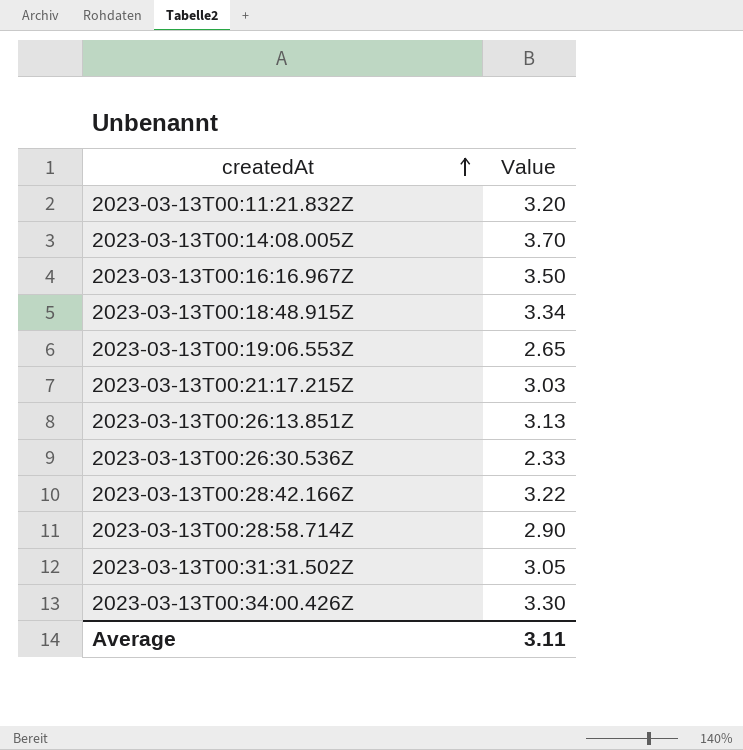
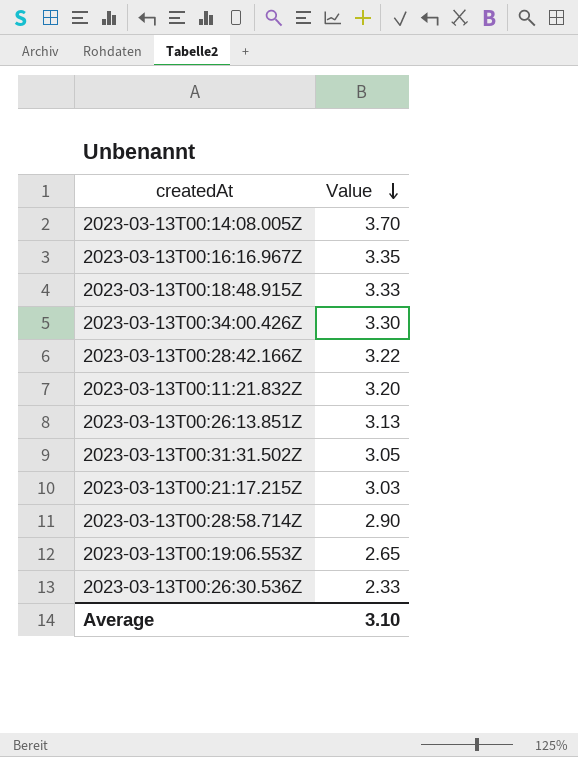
row order: createdAt ascending -> Value descending
2023-03-13T00:16:16.967Z | Value: 3.50 -> 3.35
2023-03-13T00:18:48.915Z | Value: 3.34 -> 3.33
Average | Value: 3.11 -> 3.10

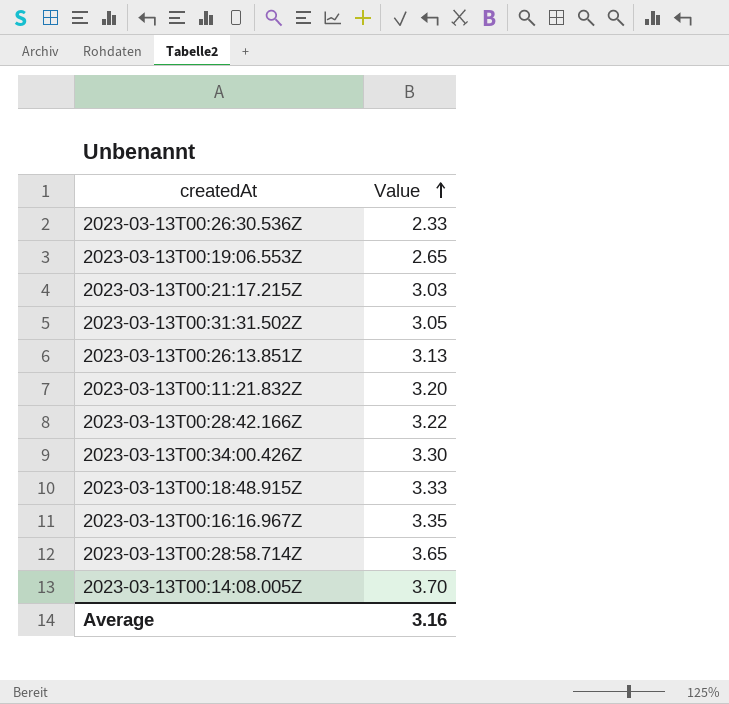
row order: Value descending -> Value ascending
2023-03-13T00:28:58.714Z | Value: 2.90 -> 3.65
Average | Value: 3.10 -> 3.16

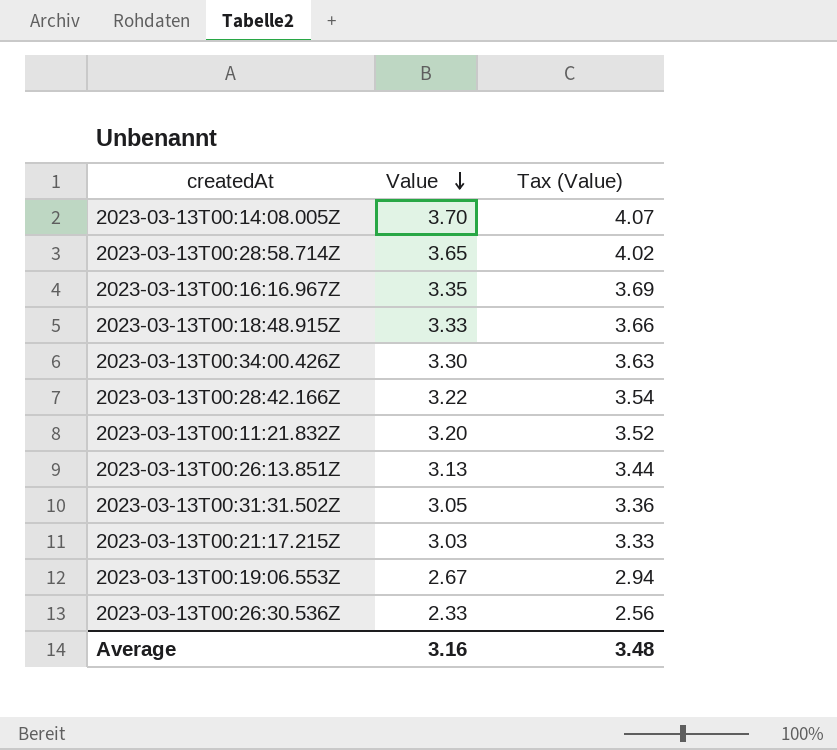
row order: Value ascending -> Value descending
column Tax (Value) | formula: none -> [Value] * 1.1
2023-03-13T00:19:06.553Z | Value: 2.65 -> 2.67

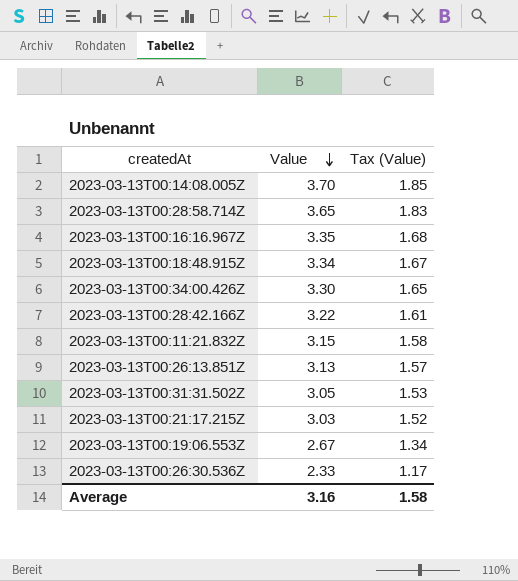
column Tax (Value) | formula: [Value] * 1.1 -> [Value] * 0.5
2023-03-13T00:18:48.915Z | Value: 3.33 -> 3.34
2023-03-13T00:11:21.832Z | Value: 3.20 -> 3.15
Average | Tax (Value): 3.48 -> 1.58

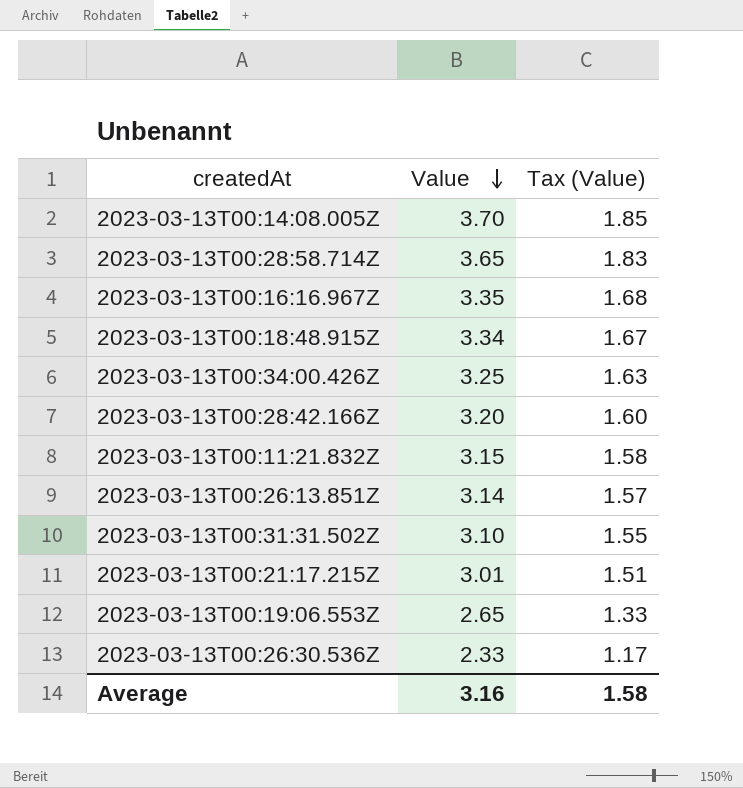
2023-03-13T00:34:00.426Z | Value: 3.30 -> 3.25
2023-03-13T00:34:00.426Z | Tax (Value): 1.65 -> 1.63
2023-03-13T00:28:42.166Z | Value: 3.22 -> 3.20
2023-03-13T00:28:42.166Z | Tax (Value): 1.61 -> 1.60
2023-03-13T00:26:13.851Z | Value: 3.13 -> 3.14
2023-03-13T00:31:31.502Z | Value: 3.05 -> 3.10
2023-03-13T00:31:31.502Z | Tax (Value): 1.53 -> 1.55
2023-03-13T00:21:17.215Z | Value: 3.03 -> 3.01
2023-03-13T00:21:17.215Z | Tax (Value): 1.52 -> 1.51
2023-03-13T00:19:06.553Z | Value: 2.67 -> 2.65
2023-03-13T00:19:06.553Z | Tax (Value): 1.34 -> 1.33

